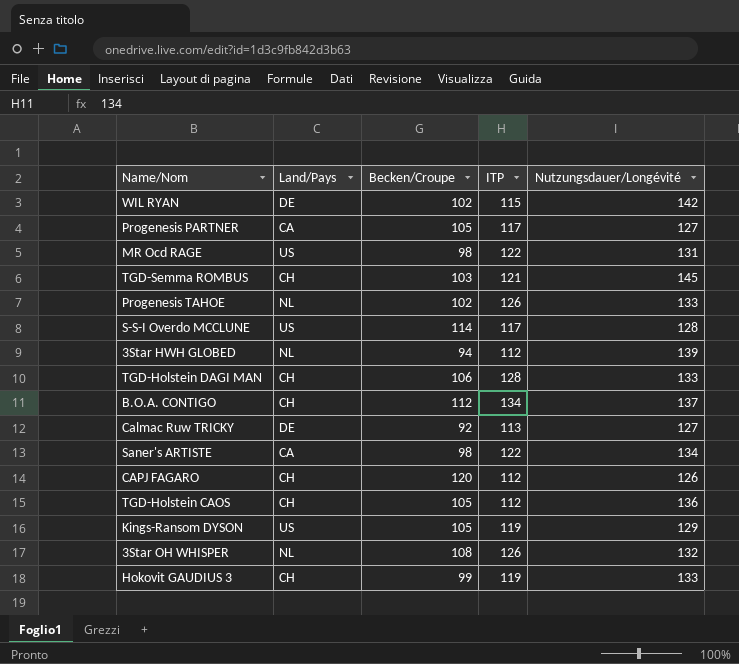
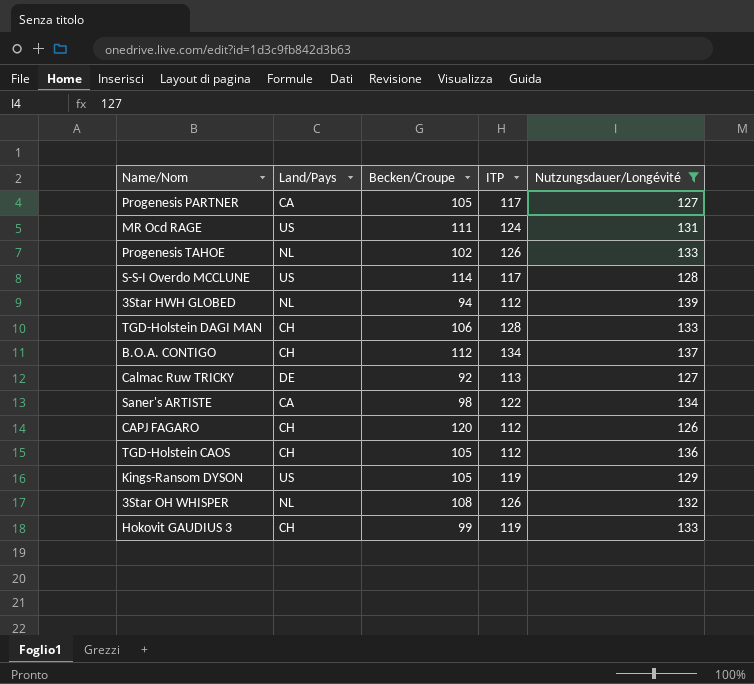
filter: none -> Nutzungsdauer/Longévité <= 139
MR Ocd RAGE | Becken/Croupe: 98 -> 111
MR Ocd RAGE | ITP: 122 -> 124

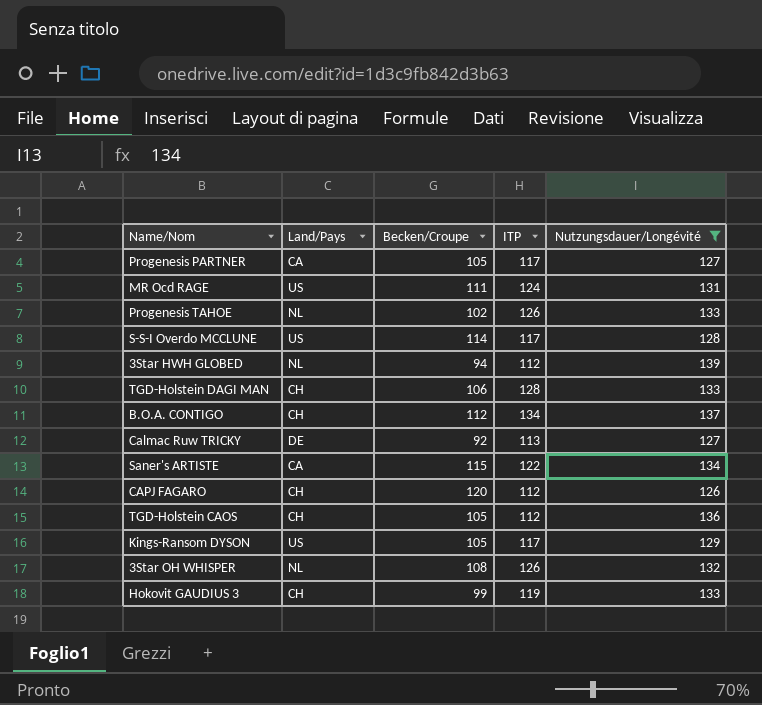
Saner's ARTISTE | Becken/Croupe: 98 -> 115
Kings-Ransom DYSON | ITP: 119 -> 117

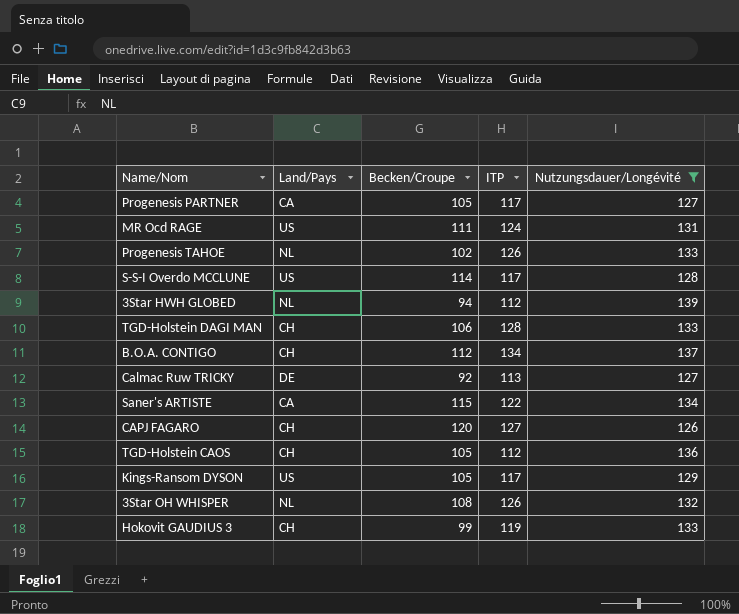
CAPJ FAGARO | ITP: 112 -> 127

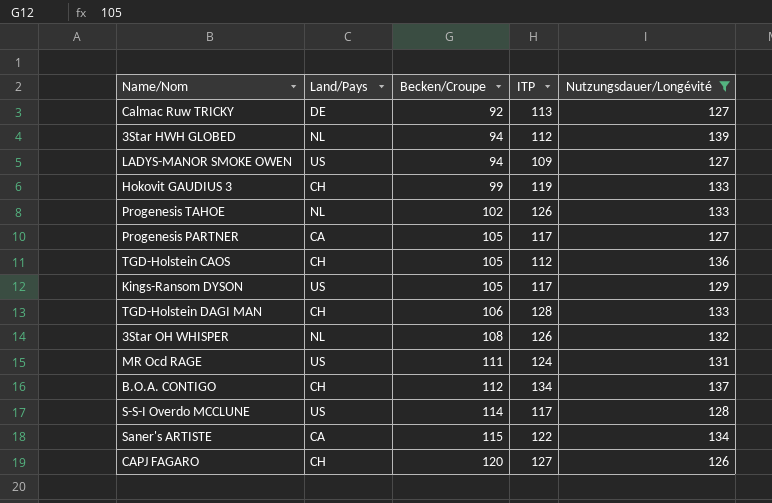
row order: none -> Becken/Croupe ascending
row LADYS-MANOR SMOKE OWEN: none -> US | 94 | 109 | 127

